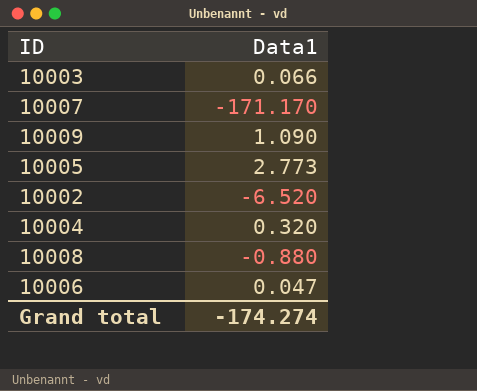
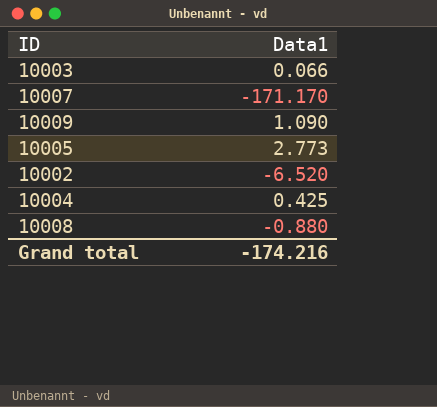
row 10006: 0.047 -> none
10004 | Data1: 0.320 -> 0.425
Grand total | Data1: -174.274 -> -174.216

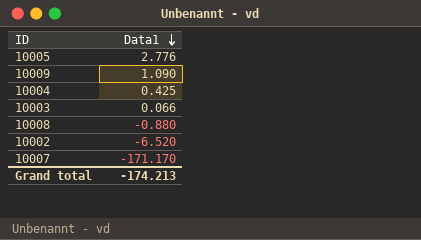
row order: none -> Data1 descending
10005 | Data1: 2.773 -> 2.776
Grand total | Data1: -174.216 -> -174.213

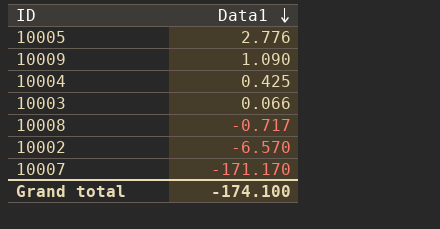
10008 | Data1: -0.880 -> -0.717
10002 | Data1: -6.520 -> -6.570
Grand total | Data1: -174.213 -> -174.100

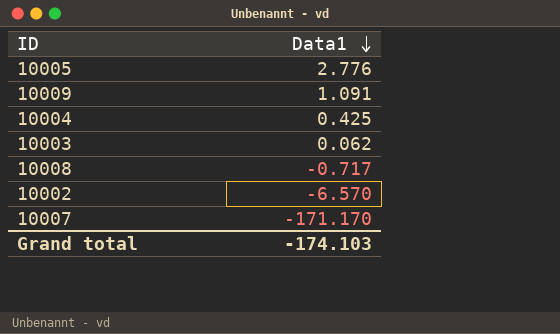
10009 | Data1: 1.090 -> 1.091
10003 | Data1: 0.066 -> 0.062
Grand total | Data1: -174.100 -> -174.103

